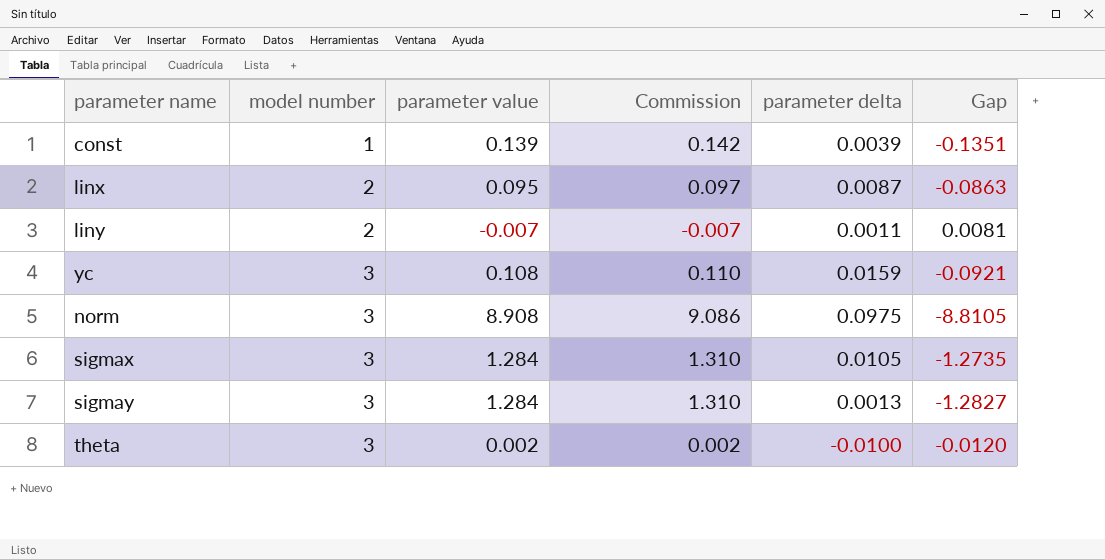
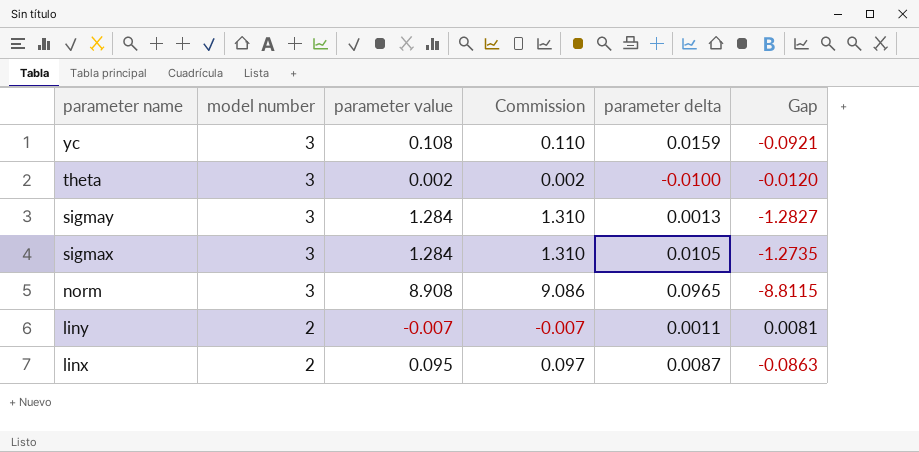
row order: model number ascending -> parameter name descending
row const: 1 | 0.139 | 0.142 | 0.0039 | -0.1351 -> none
norm | parameter delta: 0.0975 -> 0.0965
norm | Gap: -8.8105 -> -8.8115

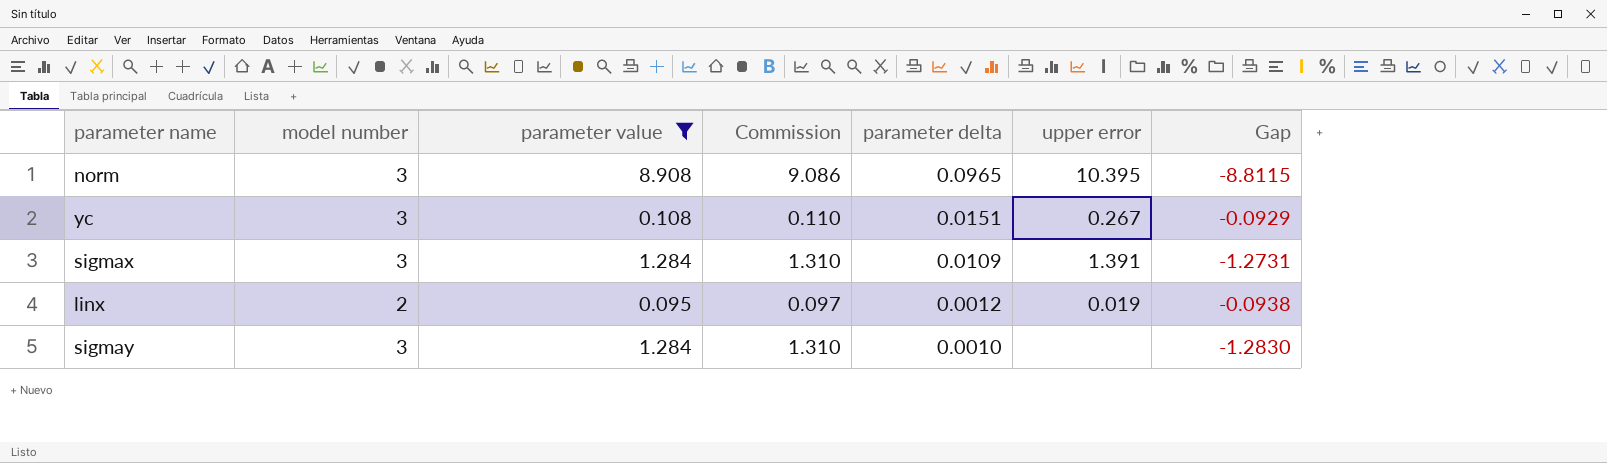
filter: none -> parameter value >= 0.095
row order: parameter name descending -> parameter delta descending
column upper error | position: none -> 6
yc | parameter delta: 0.0159 -> 0.0151
yc | Gap: -0.0921 -> -0.0929
sigmax | parameter delta: 0.0105 -> 0.0109
sigmax | Gap: -1.2735 -> -1.2731
linx | parameter delta: 0.0087 -> 0.0012
linx | Gap: -0.0863 -> -0.0938
sigmay | parameter delta: 0.0013 -> 0.0010
sigmay | Gap: -1.2827 -> -1.2830

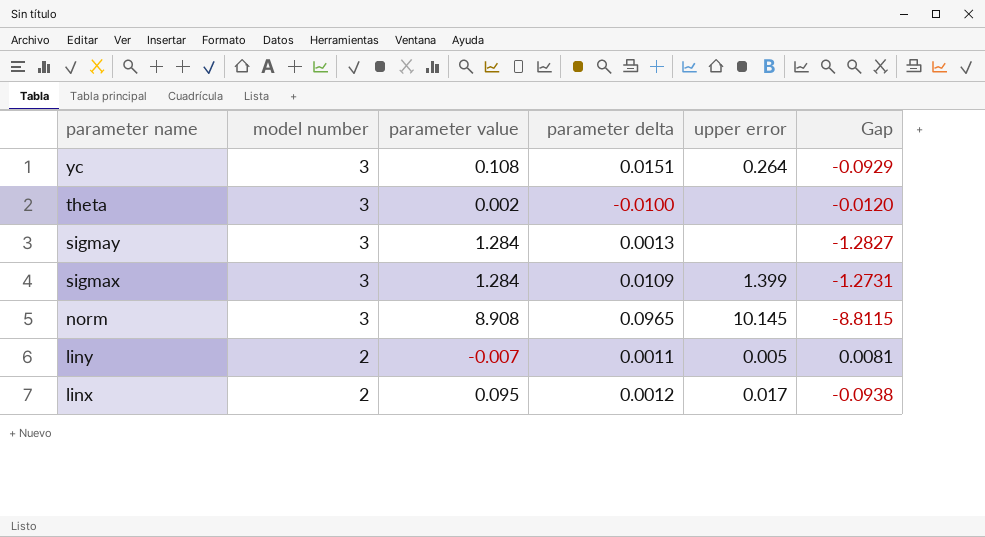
filter: parameter value >= 0.095 -> none
row order: parameter delta descending -> parameter name descending
column Commission | formula: [parameter value] * 1.02 -> none
yc | upper error: 0.267 -> 0.264
sigmay | parameter delta: 0.0010 -> 0.0013
sigmay | Gap: -1.2830 -> -1.2827
sigmax | upper error: 1.391 -> 1.399
norm | upper error: 10.395 -> 10.145
linx | upper error: 0.019 -> 0.017

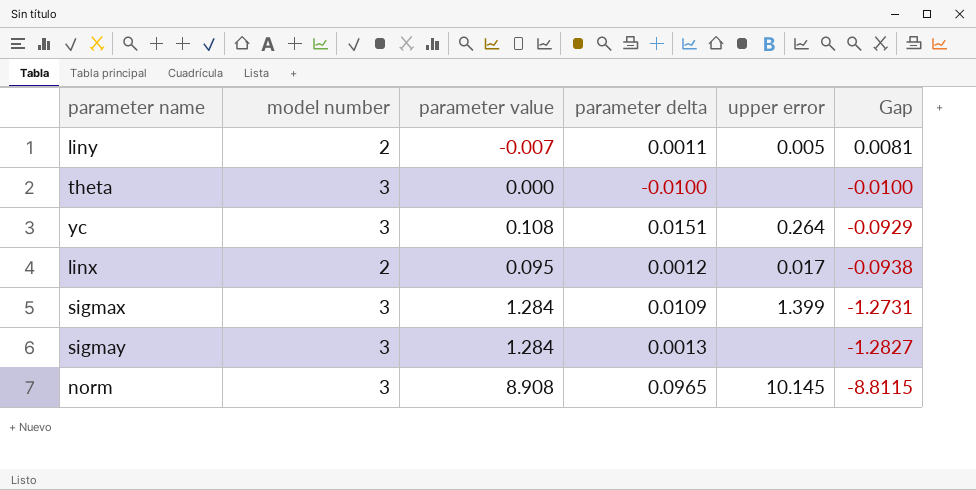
row order: parameter name descending -> Gap descending
theta | parameter value: 0.002 -> 0.000
theta | Gap: -0.0120 -> -0.0100

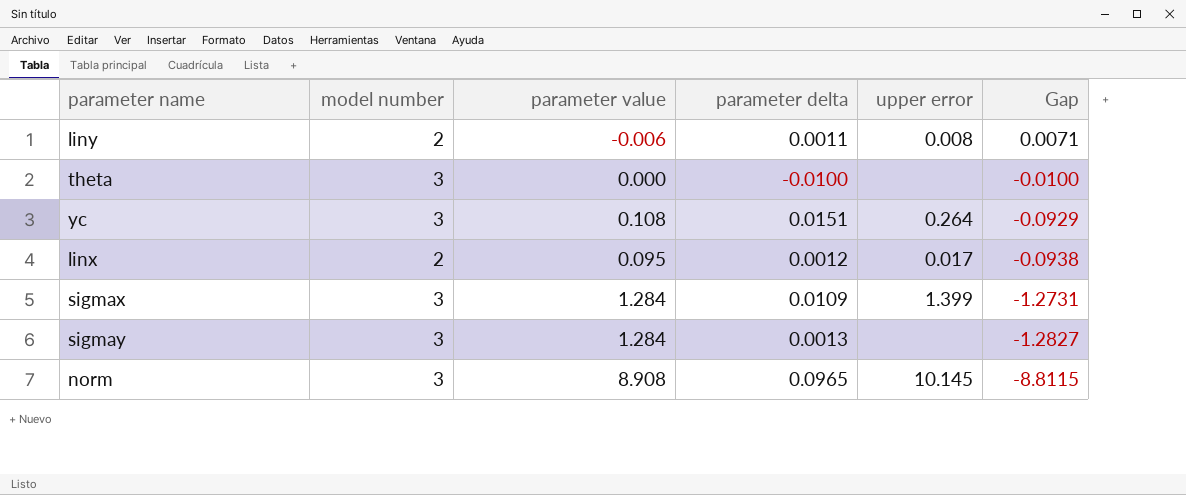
liny | parameter value: -0.007 -> -0.006
liny | upper error: 0.005 -> 0.008
liny | Gap: 0.0081 -> 0.0071

